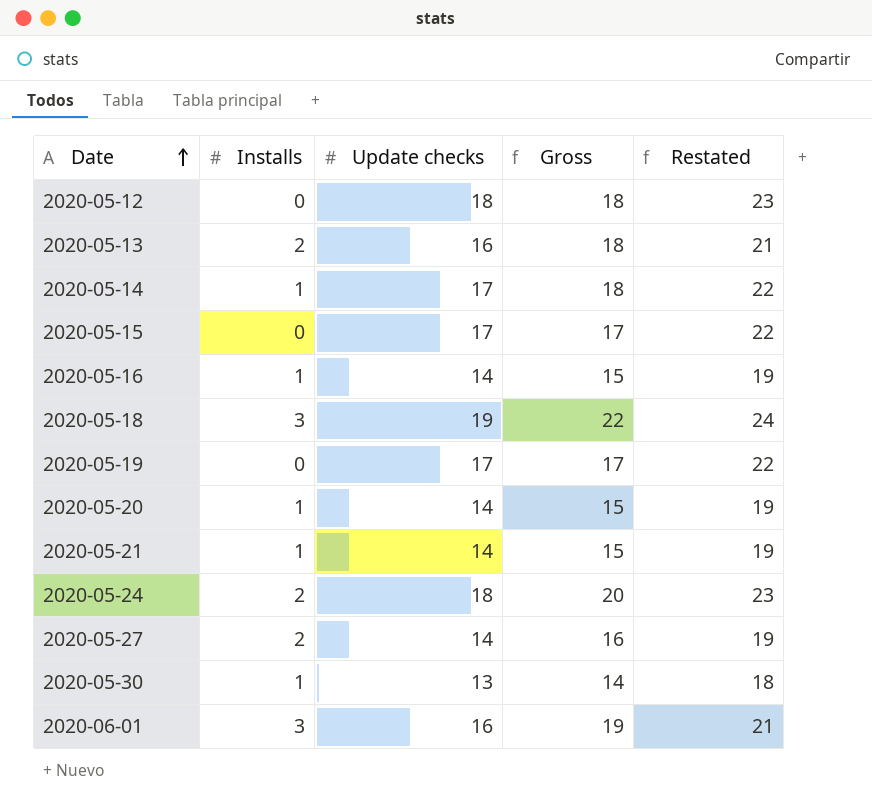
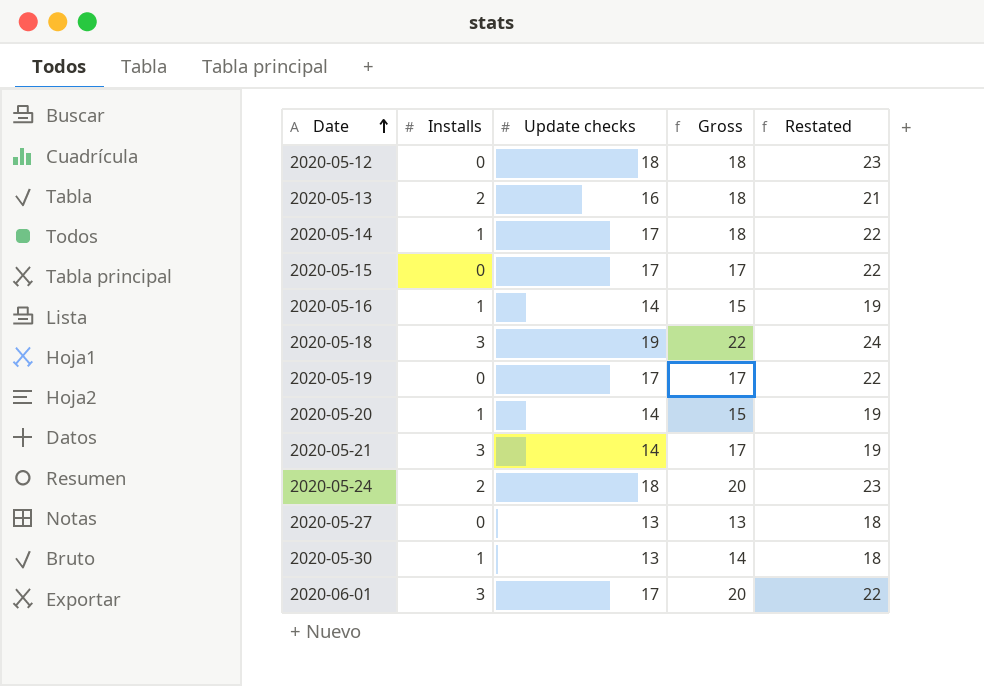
2020-05-21 | Installs: 1 -> 3
2020-05-21 | Gross: 15 -> 17
2020-05-27 | Installs: 2 -> 0
2020-05-27 | Update checks: 14 -> 13
2020-05-27 | Gross: 16 -> 13
2020-05-27 | Restated: 19 -> 18
2020-06-01 | Update checks: 16 -> 17
2020-06-01 | Gross: 19 -> 20
2020-06-01 | Restated: 21 -> 22

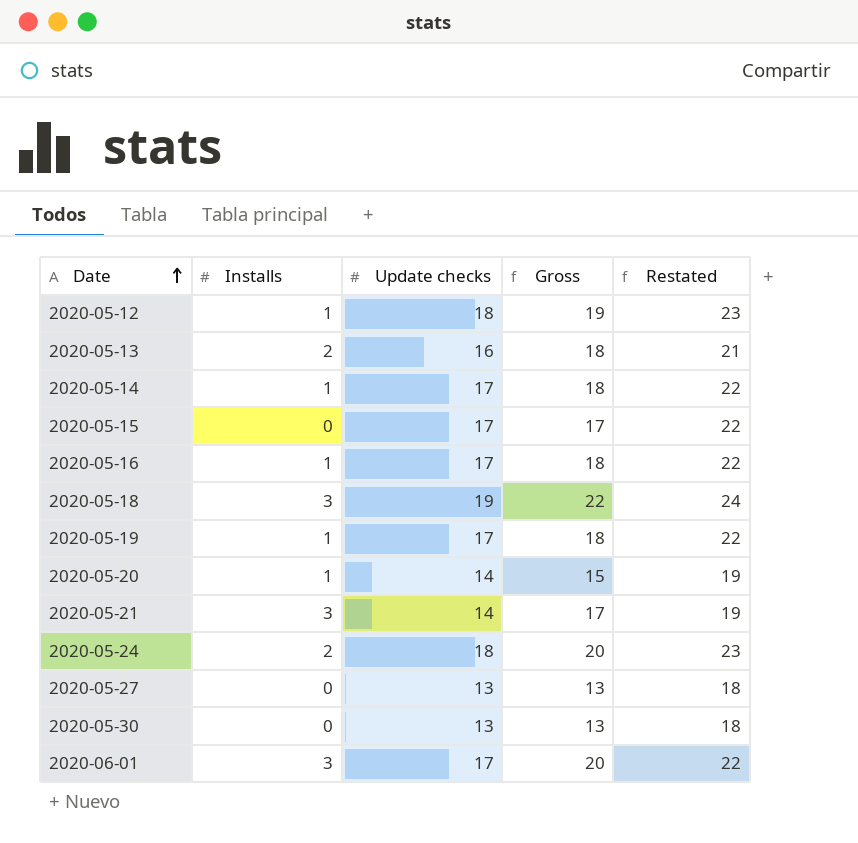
2020-05-12 | Installs: 0 -> 1
2020-05-12 | Gross: 18 -> 19
2020-05-16 | Update checks: 14 -> 17
2020-05-16 | Gross: 15 -> 18
2020-05-16 | Restated: 19 -> 22
2020-05-19 | Installs: 0 -> 1
2020-05-19 | Gross: 17 -> 18
2020-05-30 | Installs: 1 -> 0
2020-05-30 | Gross: 14 -> 13

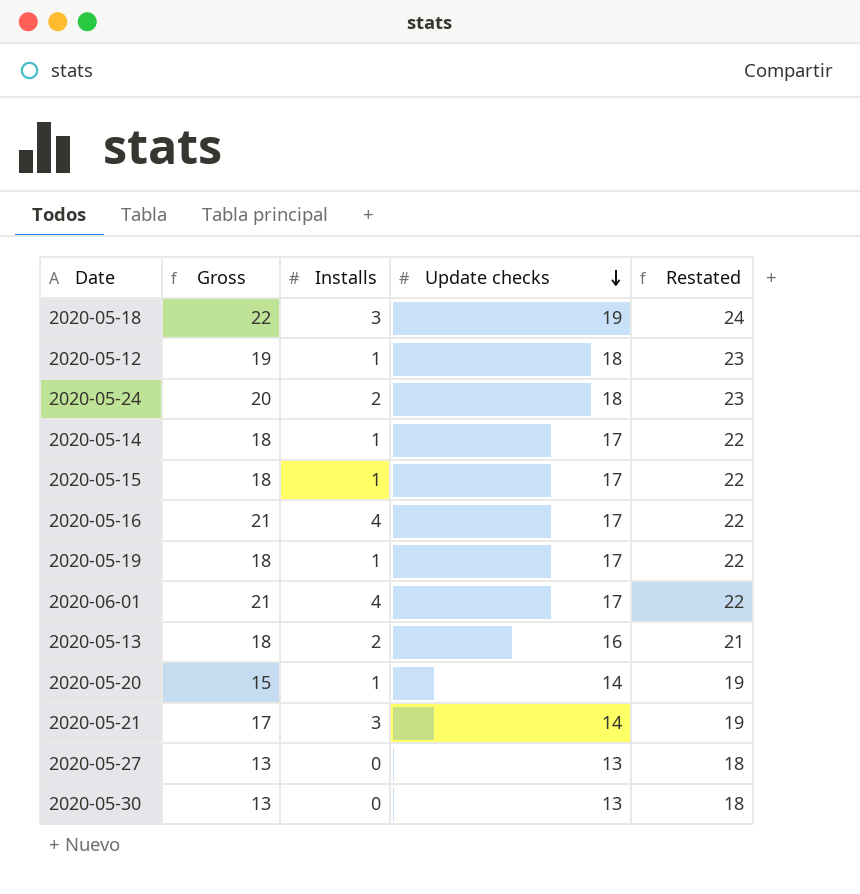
row order: Date ascending -> Update checks descending
column Gross | position: 4 -> 2
2020-05-15 | Gross: 17 -> 18
2020-05-15 | Installs: 0 -> 1
2020-05-16 | Gross: 18 -> 21
2020-05-16 | Installs: 1 -> 4
2020-06-01 | Gross: 20 -> 21
2020-06-01 | Installs: 3 -> 4

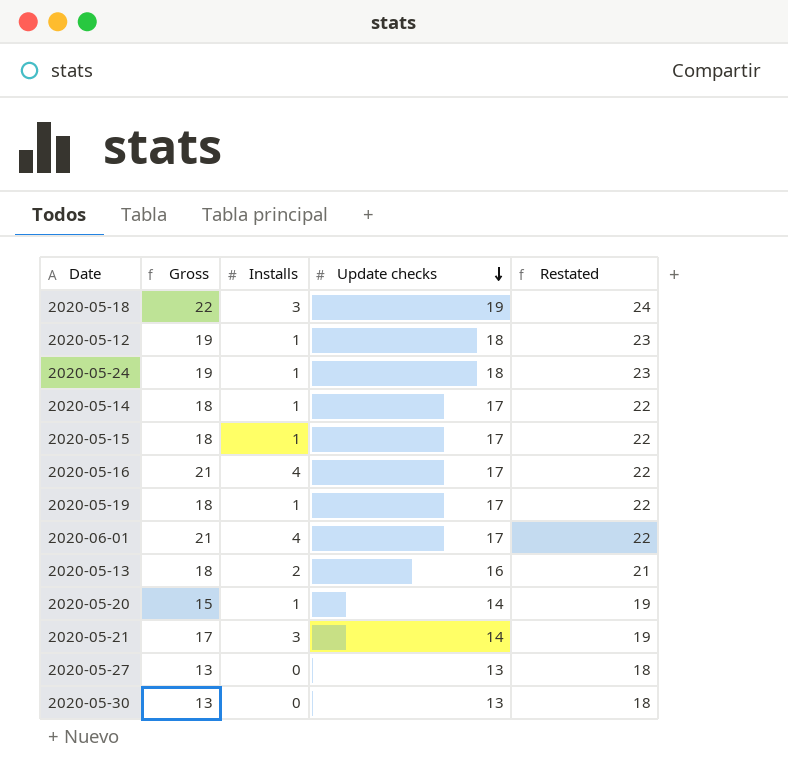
2020-05-24 | Gross: 20 -> 19
2020-05-24 | Installs: 2 -> 1

